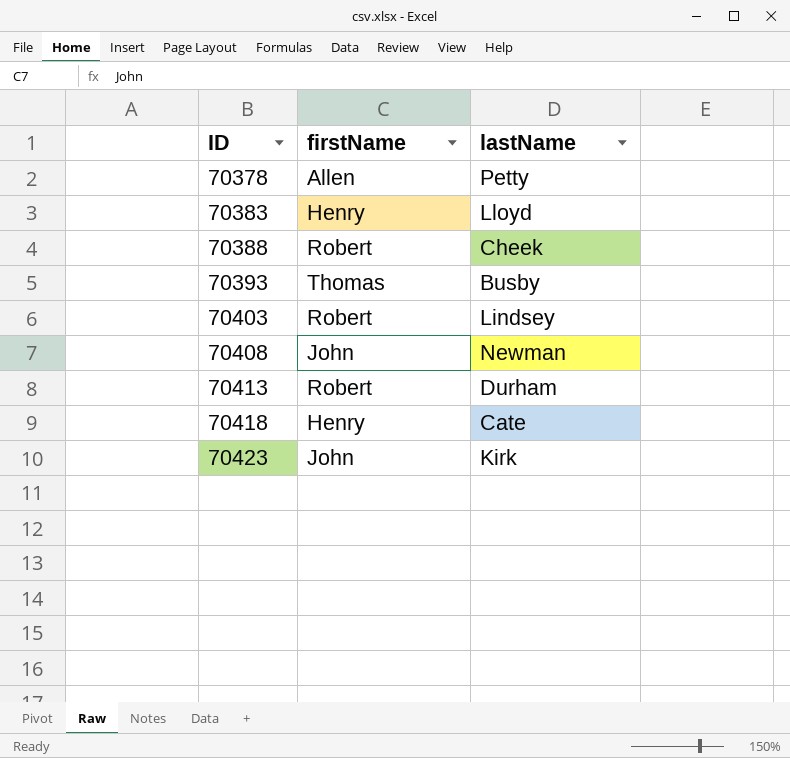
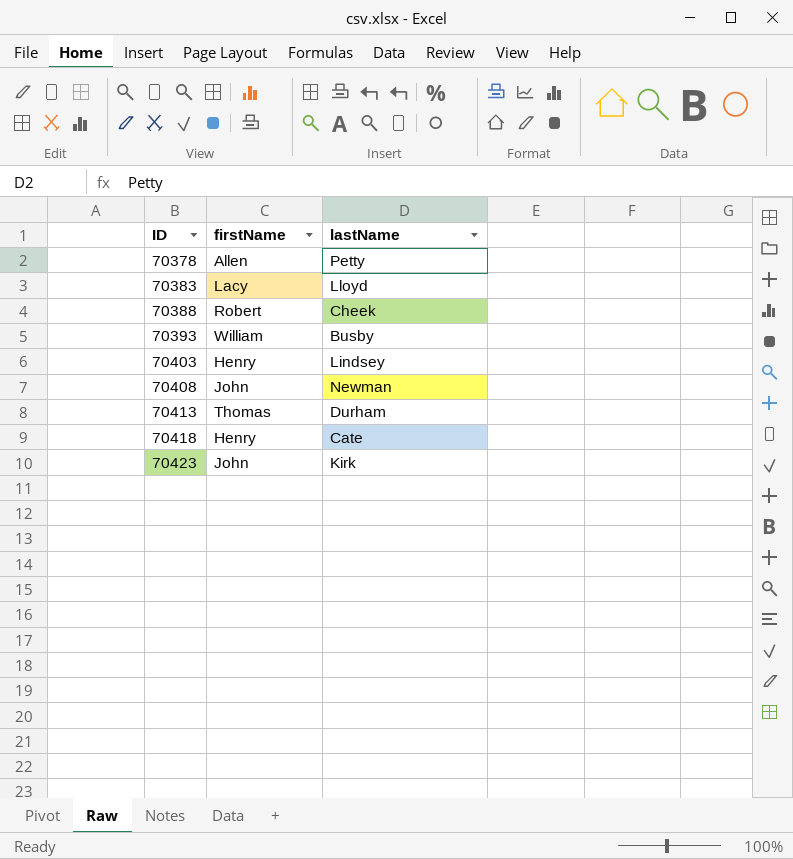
70383 | firstName: Henry -> Lacy
70393 | firstName: Thomas -> William
70403 | firstName: Robert -> Henry
70413 | firstName: Robert -> Thomas

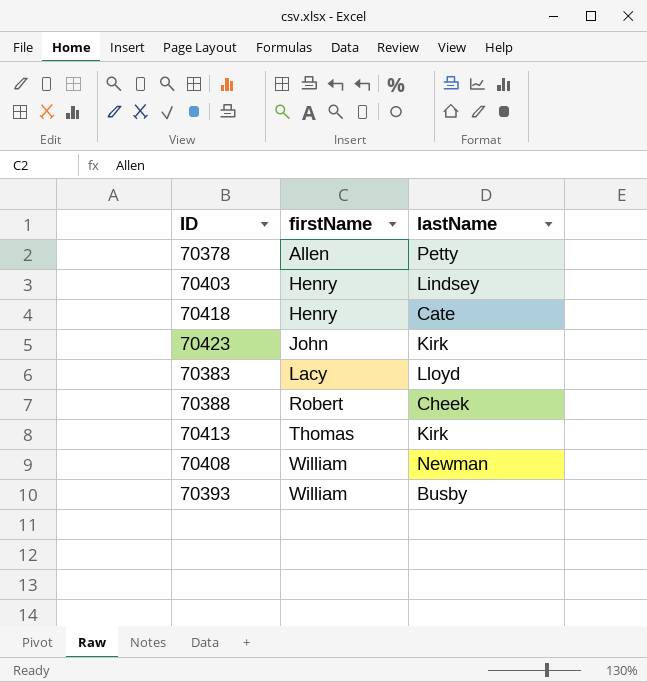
row order: ID ascending -> firstName ascending
70413 | lastName: Durham -> Kirk
70408 | firstName: John -> William

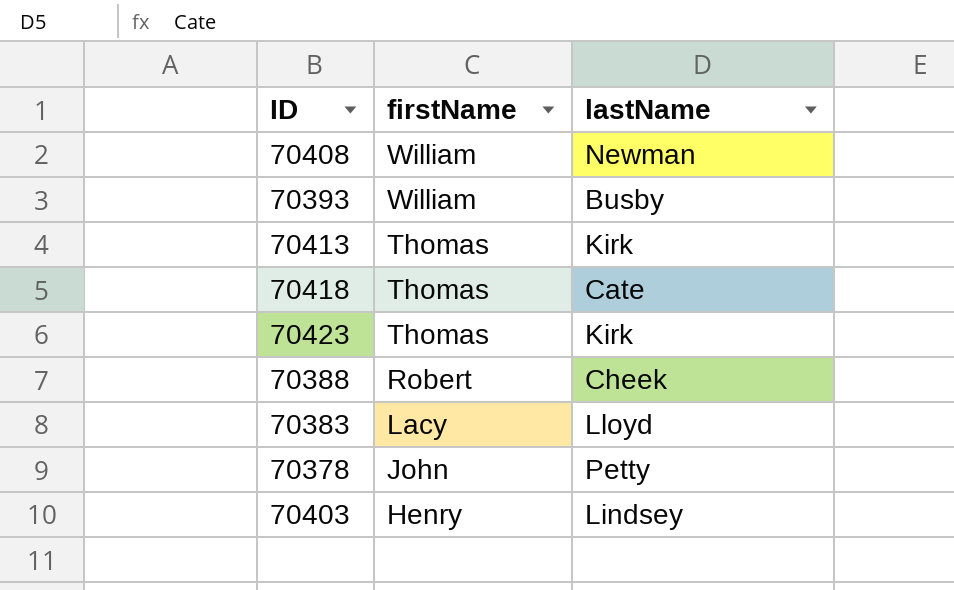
row order: firstName ascending -> firstName descending
70418 | firstName: Henry -> Thomas
70423 | firstName: John -> Thomas
70378 | firstName: Allen -> John

